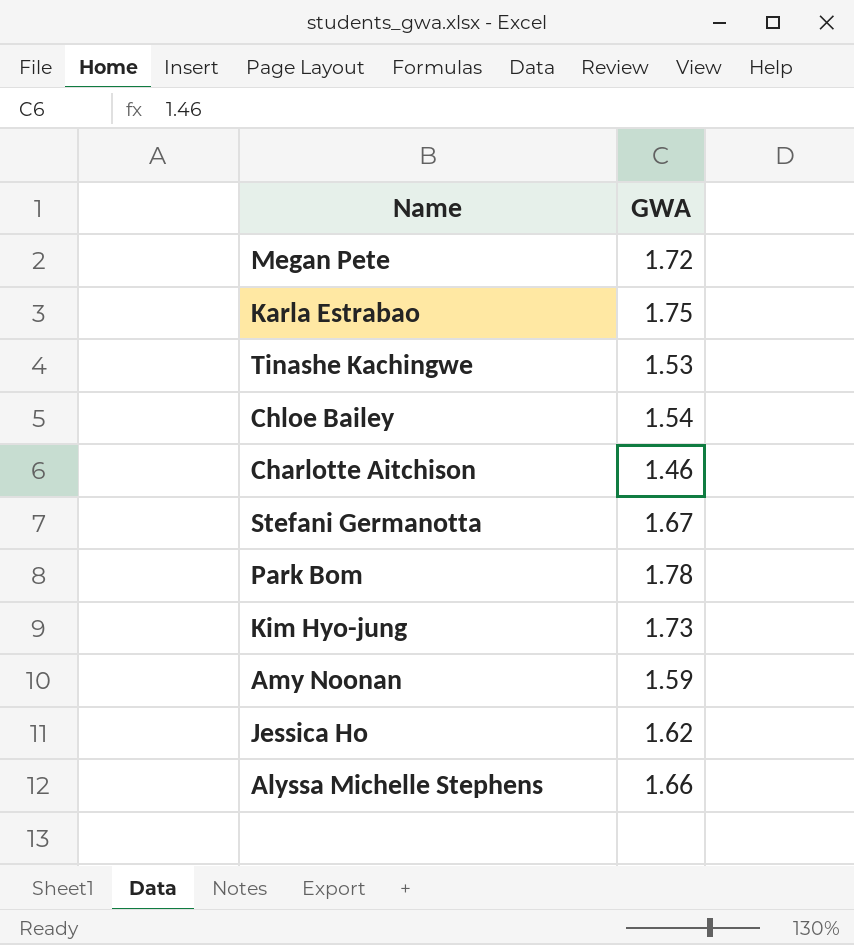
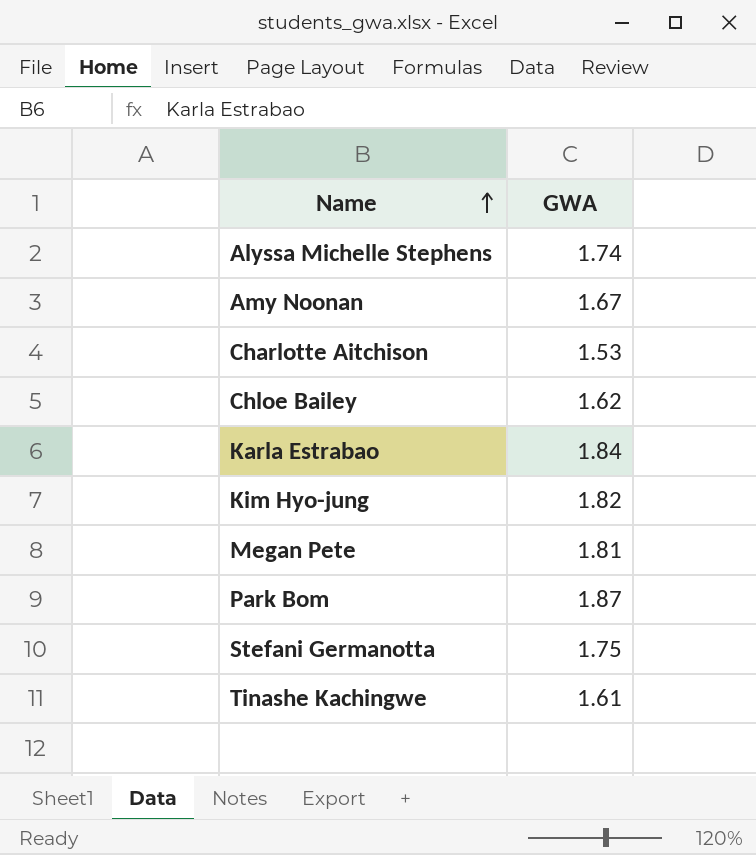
row order: none -> Name ascending
row Jessica Ho: 1.62 -> none
Alyssa Michelle Stephens | GWA: 1.66 -> 1.74
Amy Noonan | GWA: 1.59 -> 1.67
Charlotte Aitchison | GWA: 1.46 -> 1.53
Chloe Bailey | GWA: 1.54 -> 1.62
Karla Estrabao | GWA: 1.75 -> 1.84
Kim Hyo-jung | GWA: 1.73 -> 1.82
Megan Pete | GWA: 1.72 -> 1.81
Park Bom | GWA: 1.78 -> 1.87
Stefani Germanotta | GWA: 1.67 -> 1.75
Tinashe Kachingwe | GWA: 1.53 -> 1.61

